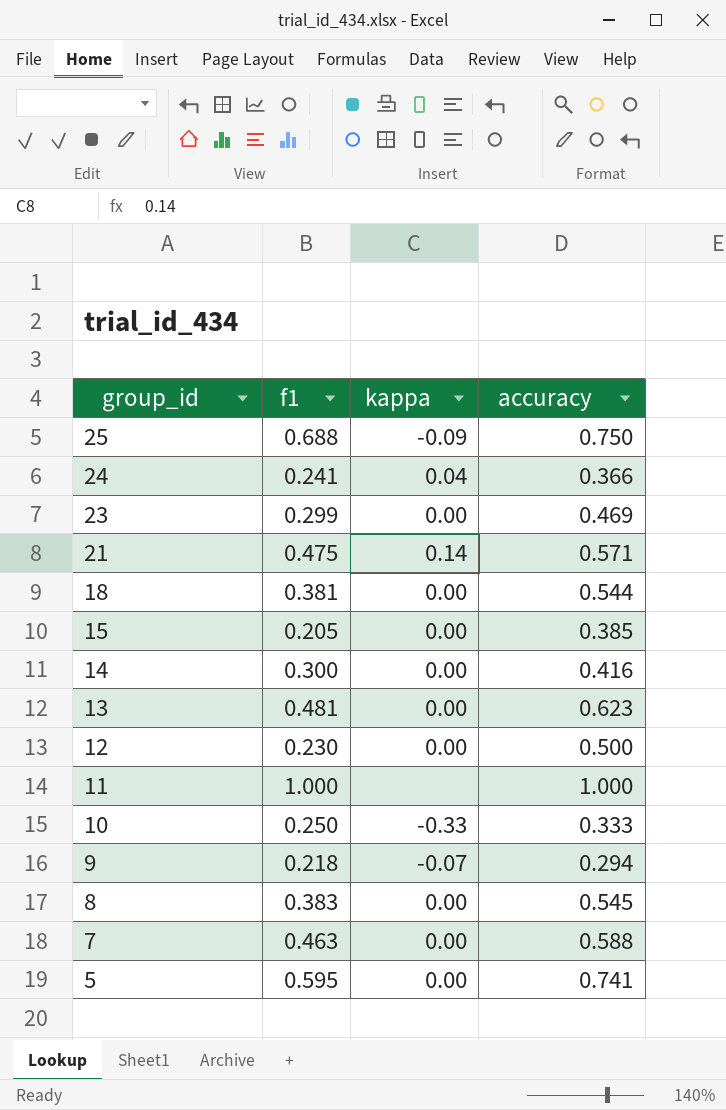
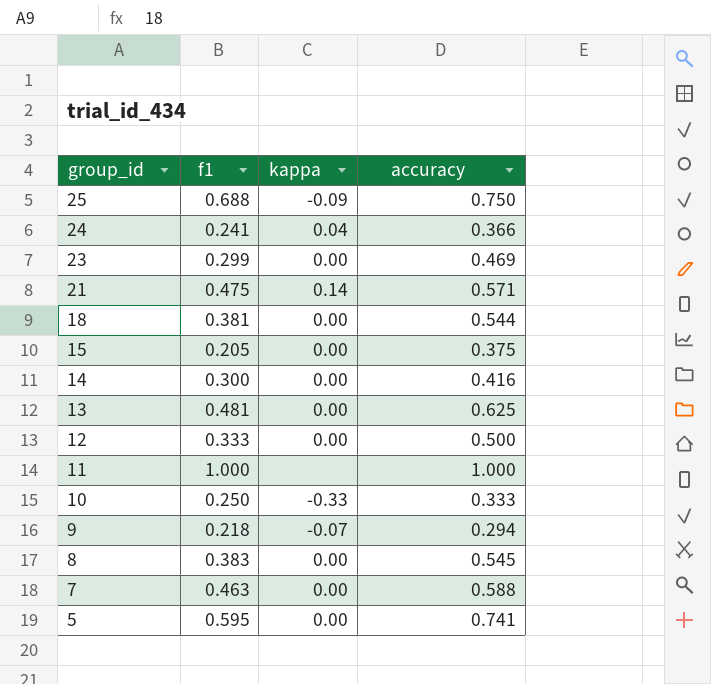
15 | accuracy: 0.385 -> 0.375
13 | accuracy: 0.623 -> 0.625
12 | f1: 0.230 -> 0.333

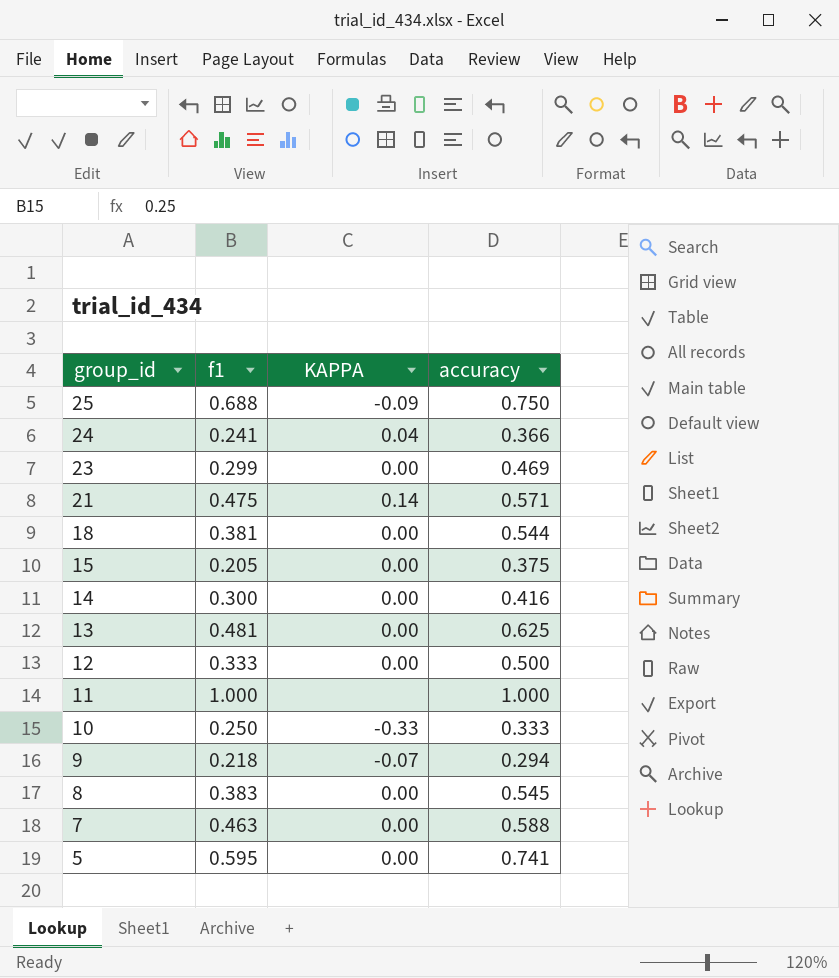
column name: kappa -> KAPPA

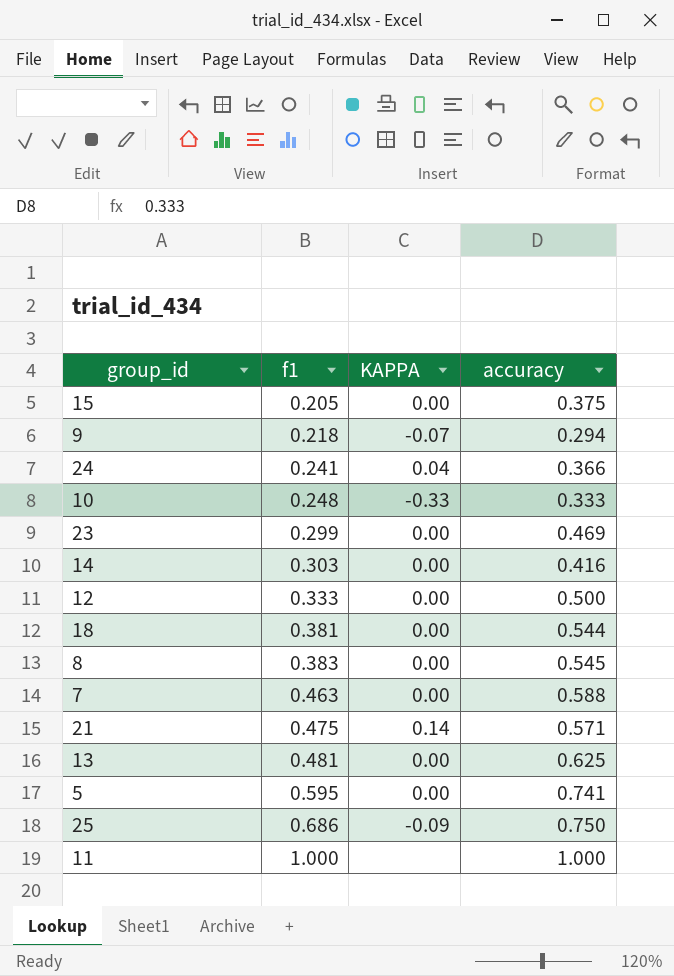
row order: group_id descending -> f1 ascending
10 | f1: 0.250 -> 0.248
14 | f1: 0.300 -> 0.303
25 | f1: 0.688 -> 0.686

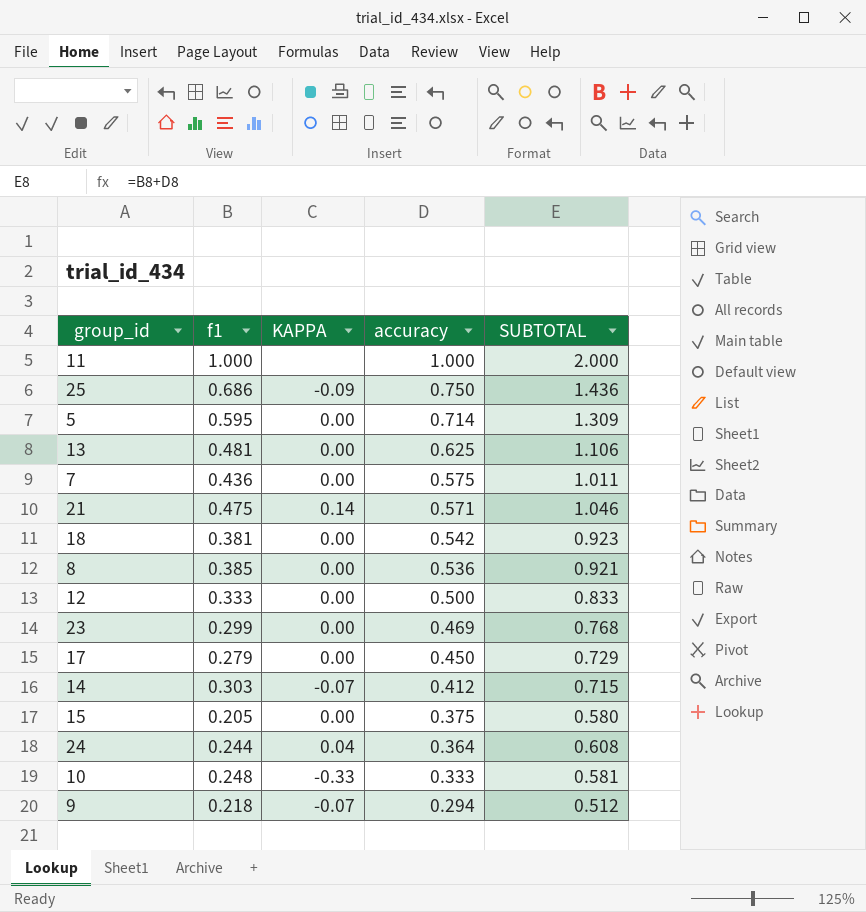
row order: f1 ascending -> accuracy descending
column SUBTOTAL | formula: none -> [f1] + [accuracy]
5 | accuracy: 0.741 -> 0.714
7 | f1: 0.463 -> 0.436
7 | accuracy: 0.588 -> 0.575
18 | accuracy: 0.544 -> 0.542
8 | f1: 0.383 -> 0.385
8 | accuracy: 0.545 -> 0.536
row 17: none -> 0.279 | 0.00 | 0.450 | 0.729
14 | KAPPA: 0.00 -> -0.07
14 | accuracy: 0.416 -> 0.412
24 | f1: 0.241 -> 0.244
24 | accuracy: 0.366 -> 0.364

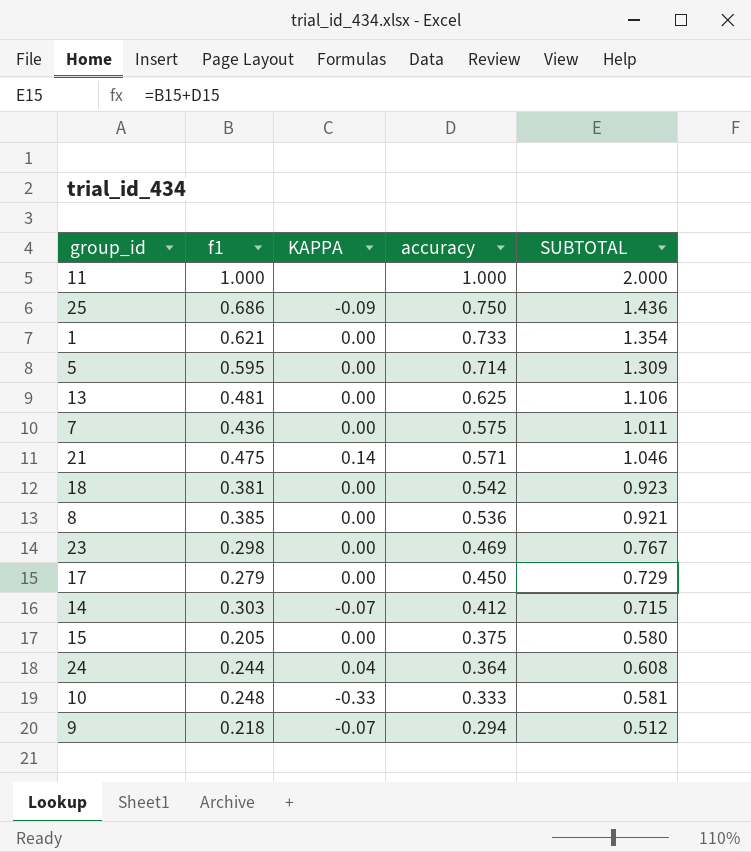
row 12: 0.333 | 0.00 | 0.500 | 0.833 -> none
row 1: none -> 0.621 | 0.00 | 0.733 | 1.354
23 | f1: 0.299 -> 0.298
23 | SUBTOTAL: 0.768 -> 0.767

